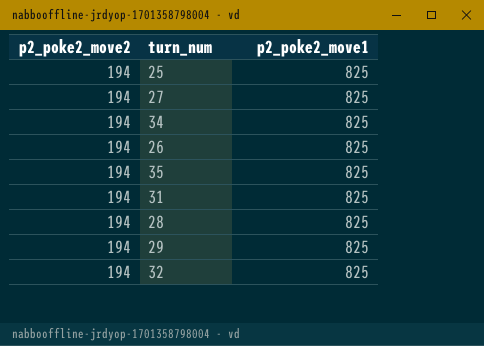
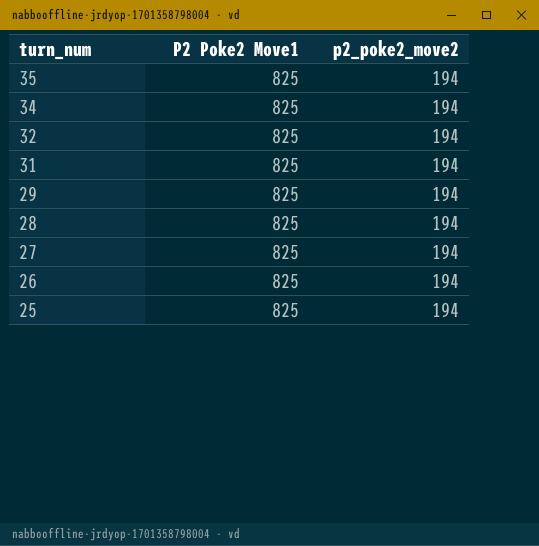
row order: none -> turn_num descending
column name: p2_poke2_move1 -> P2 Poke2 Move1
column p2_poke2_move2 | position: 1 -> 3

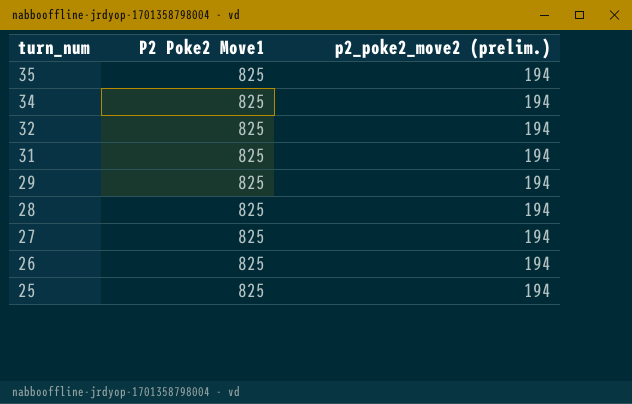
column name: p2_poke2_move2 -> p2_poke2_move2 (prelim.)

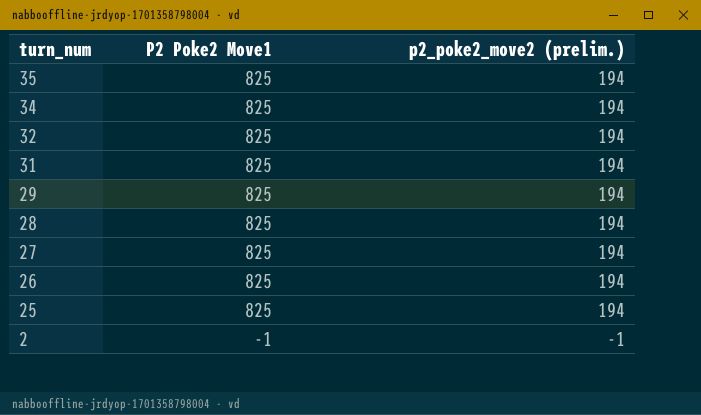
row 2: none -> -1 | -1

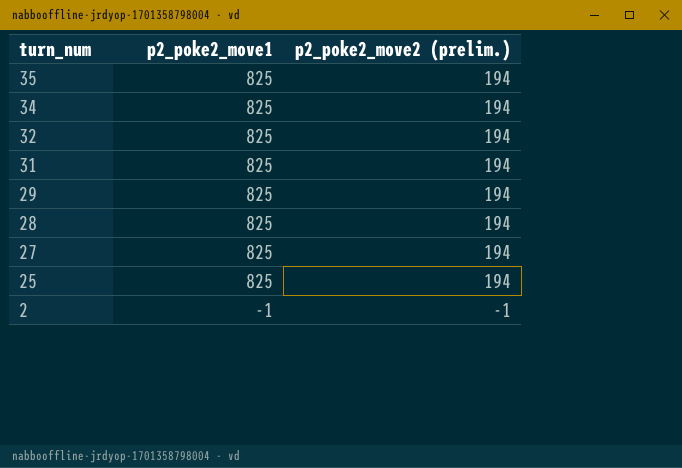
column name: P2 Poke2 Move1 -> p2_poke2_move1
row 26: 825 | 194 -> none

